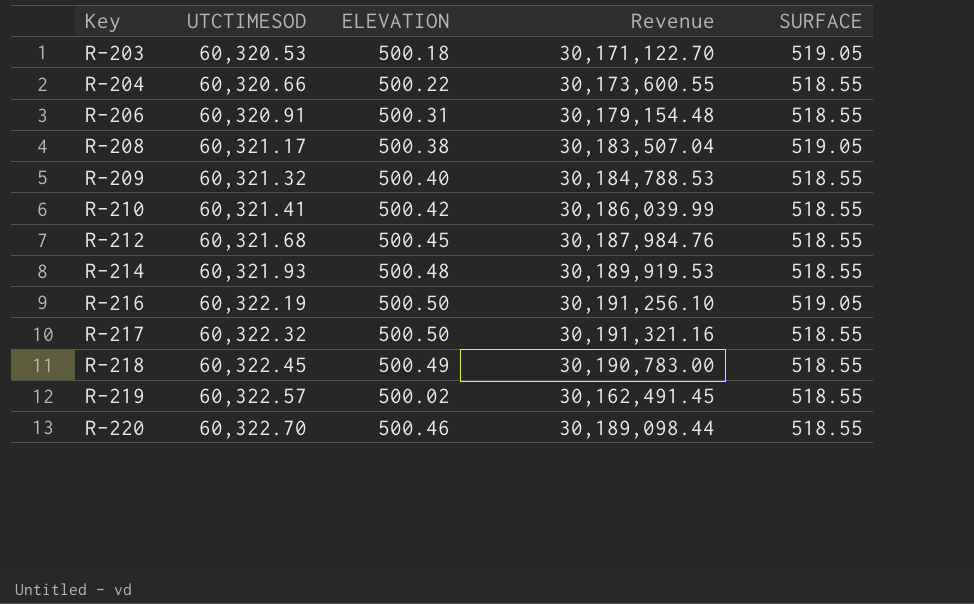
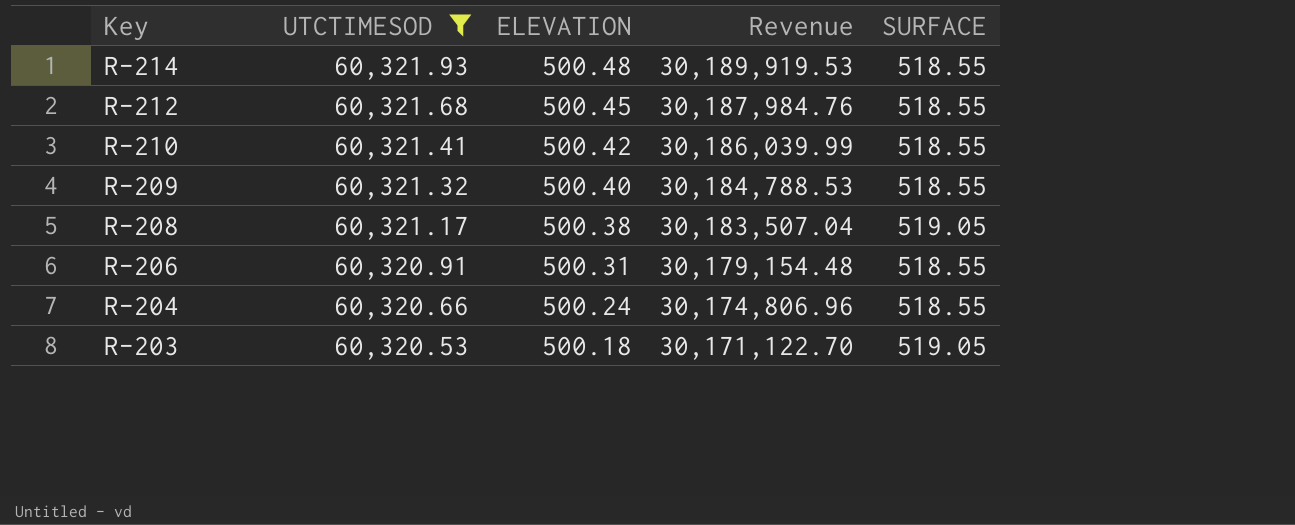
filter: none -> UTCTIMESOD <= 60,321.93
row order: Key ascending -> Key descending
R-204 | ELEVATION: 500.22 -> 500.24
R-204 | Revenue: 30,173,600.55 -> 30,174,806.96

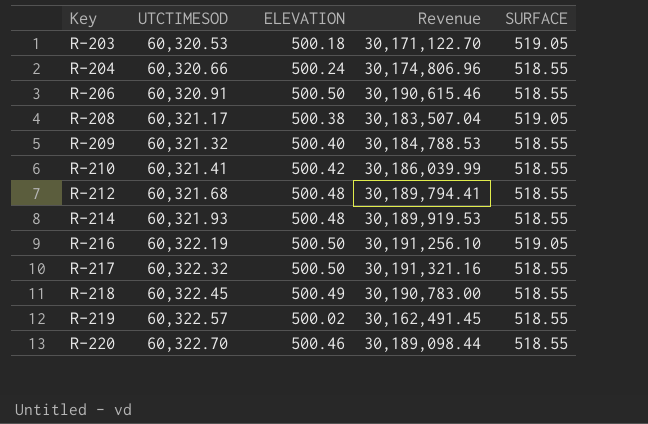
filter: UTCTIMESOD <= 60,321.93 -> none
row order: Key descending -> Key ascending
R-206 | ELEVATION: 500.31 -> 500.50
R-206 | Revenue: 30,179,154.48 -> 30,190,615.46
R-212 | ELEVATION: 500.45 -> 500.48
R-212 | Revenue: 30,187,984.76 -> 30,189,794.41

